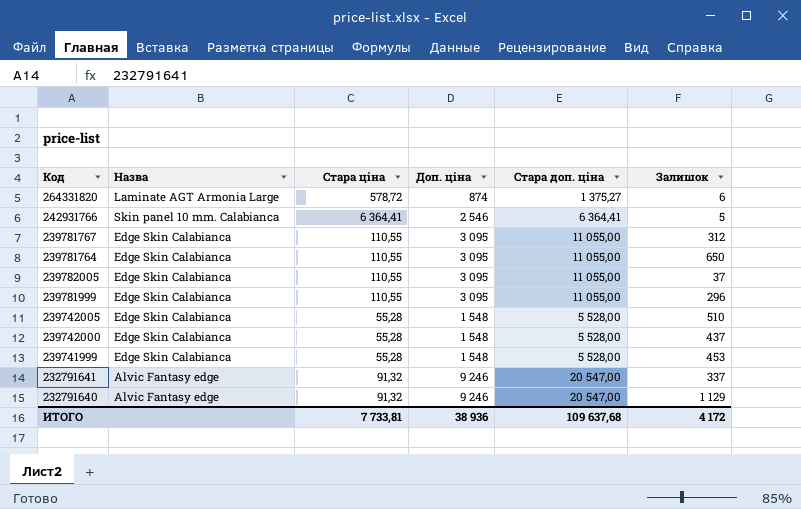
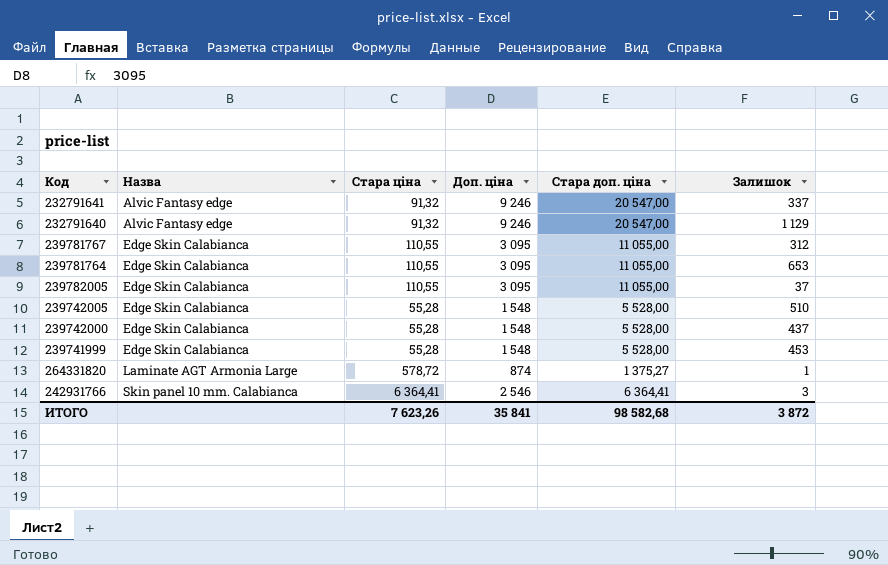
row order: none -> Назва ascending
row 239781999: Edge Skin Calabianca | 110,55 | 3 095 | 11 055,00 | 296 -> none
239781764 | Залишок: 650 -> 653
264331820 | Залишок: 6 -> 1
242931766 | Залишок: 5 -> 3
ИТОГО | Стара ціна: 7 733,81 -> 7 623,26
ИТОГО | Доп. ціна: 38 936 -> 35 841
ИТОГО | Стара доп. ціна: 109 637,68 -> 98 582,68
ИТОГО | Залишок: 4 172 -> 3 872

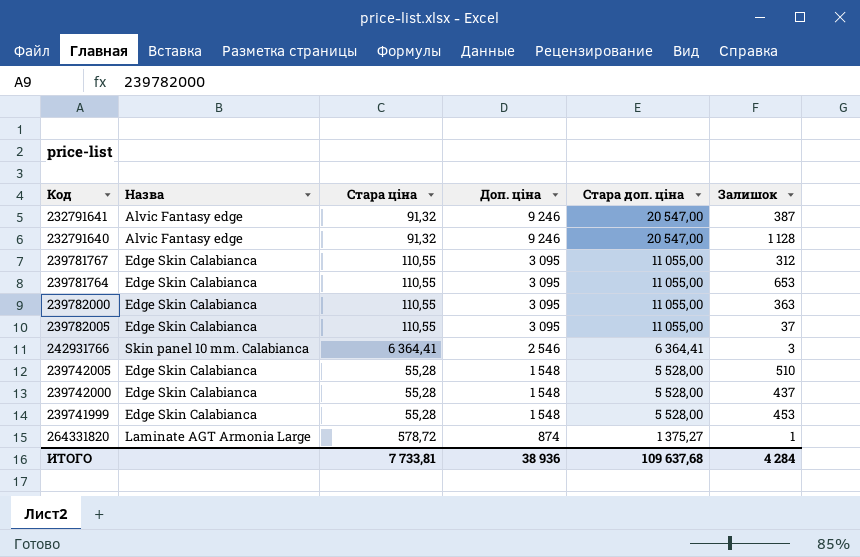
row order: Назва ascending -> Доп. ціна descending
232791641 | Залишок: 337 -> 387
232791640 | Залишок: 1 129 -> 1 128
row 239782000: none -> Edge Skin Calabianca | 110,55 | 3 095 | 11 055,00 | 363
ИТОГО | Стара ціна: 7 623,26 -> 7 733,81
ИТОГО | Доп. ціна: 35 841 -> 38 936
ИТОГО | Стара доп. ціна: 98 582,68 -> 109 637,68
ИТОГО | Залишок: 3 872 -> 4 284

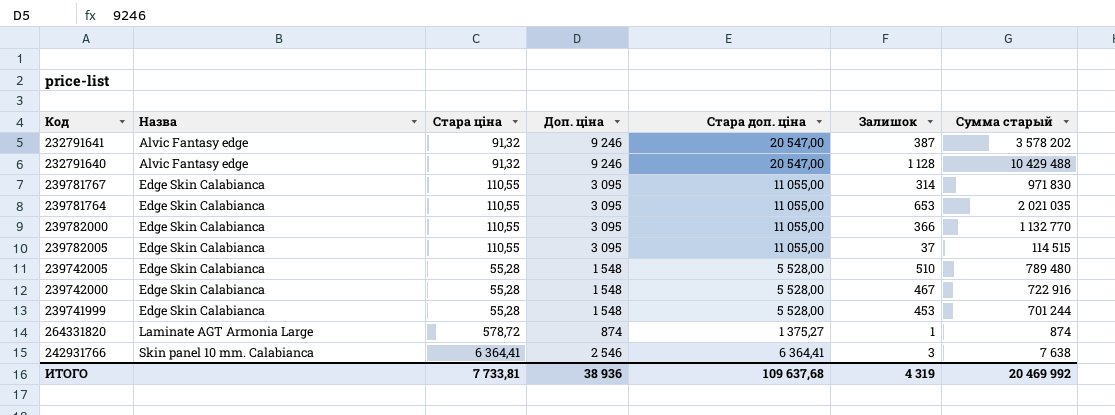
row order: Доп. ціна descending -> Назва ascending
column Сумма старый | formula: none -> [Доп. ціна] * [Залишок]
239781767 | Залишок: 312 -> 314
239782000 | Залишок: 363 -> 366
239742000 | Залишок: 437 -> 467
ИТОГО | Залишок: 4 284 -> 4 319

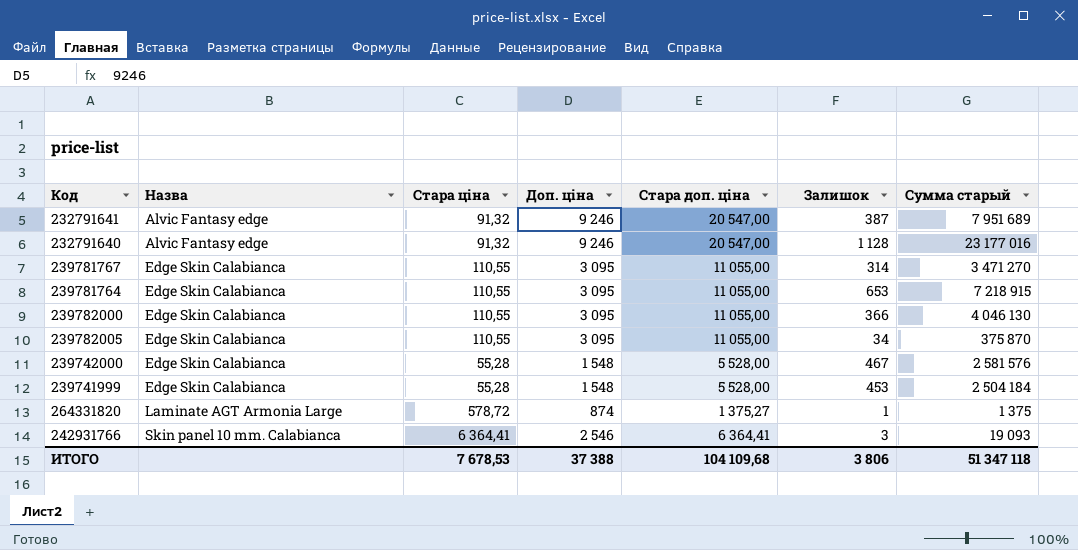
column Сумма старый | formula: [Доп. ціна] * [Залишок] -> [Стара доп. ціна] * [Залишок]
row 239742005: Edge Skin Calabianca | 55,28 | 1 548 | 5 528,00 | 510 | 789 480 -> none
239782005 | Залишок: 37 -> 34
ИТОГО | Стара ціна: 7 733,81 -> 7 678,53
ИТОГО | Доп. ціна: 38 936 -> 37 388
ИТОГО | Стара доп. ціна: 109 637,68 -> 104 109,68
ИТОГО | Залишок: 4 319 -> 3 806
ИТОГО | Сумма старый: 20 469 992 -> 51 347 118

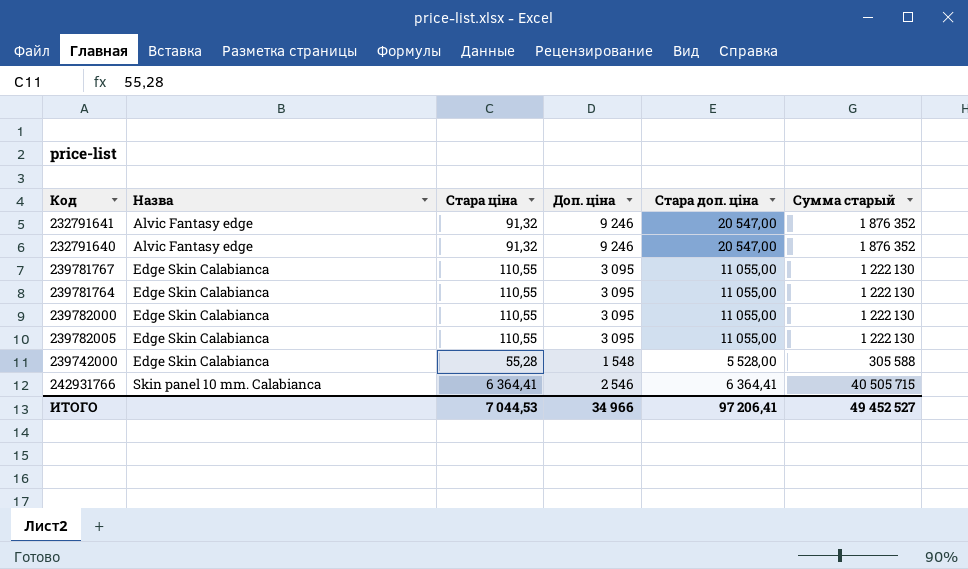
column Залишок | position: 6 -> none
column Сумма старый | formula: [Стара доп. ціна] * [Залишок] -> [Стара ціна] * [Стара доп. ціна]
row 239741999: Edge Skin Calabianca | 55,28 | 1 548 | 5 528,00 | 453 | 2 504 184 -> none
row 264331820: Laminate AGT Armonia Large | 578,72 | 874 | 1 375,27 | 1 | 1 375 -> none
ИТОГО | Стара ціна: 7 678,53 -> 7 044,53
ИТОГО | Доп. ціна: 37 388 -> 34 966
ИТОГО | Стара доп. ціна: 104 109,68 -> 97 206,41
ИТОГО | Сумма старый: 51 347 118 -> 49 452 527

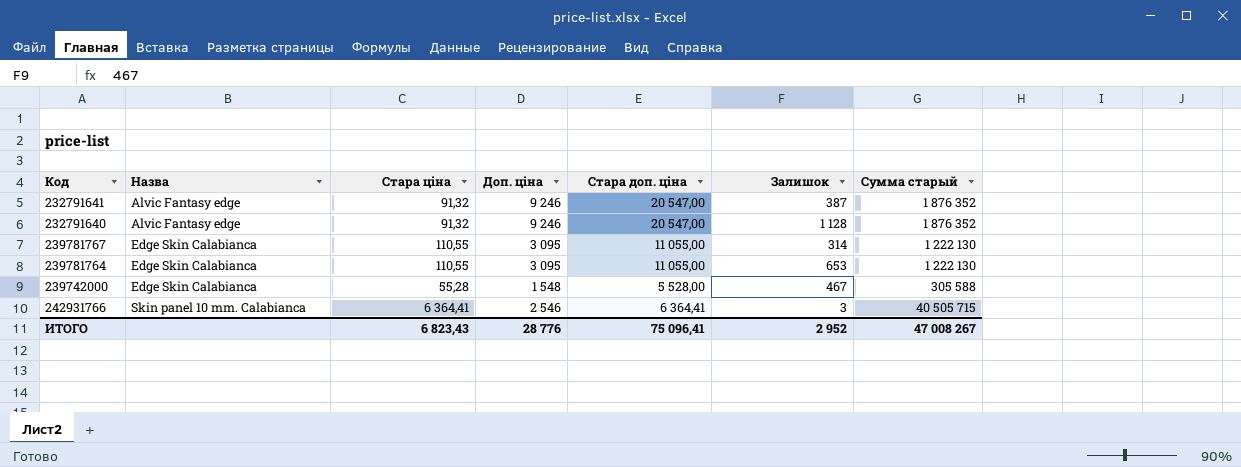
column Залишок | position: none -> 6
row 239782000: Edge Skin Calabianca | 110,55 | 3 095 | 11 055,00 | 1 222 130 -> none
row 239782005: Edge Skin Calabianca | 110,55 | 3 095 | 11 055,00 | 1 222 130 -> none
ИТОГО | Стара ціна: 7 044,53 -> 6 823,43
ИТОГО | Доп. ціна: 34 966 -> 28 776
ИТОГО | Стара доп. ціна: 97 206,41 -> 75 096,41
ИТОГО | Сумма старый: 49 452 527 -> 47 008 267

